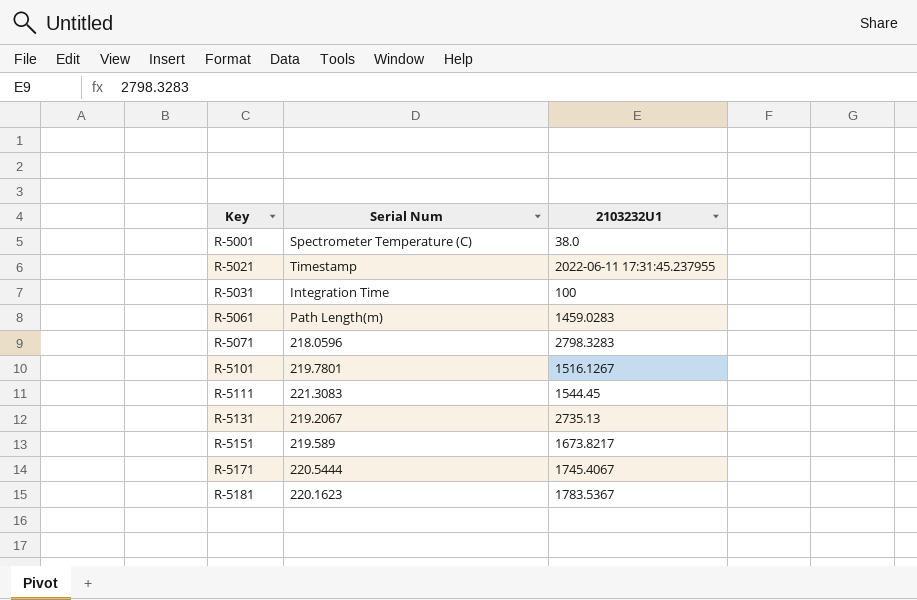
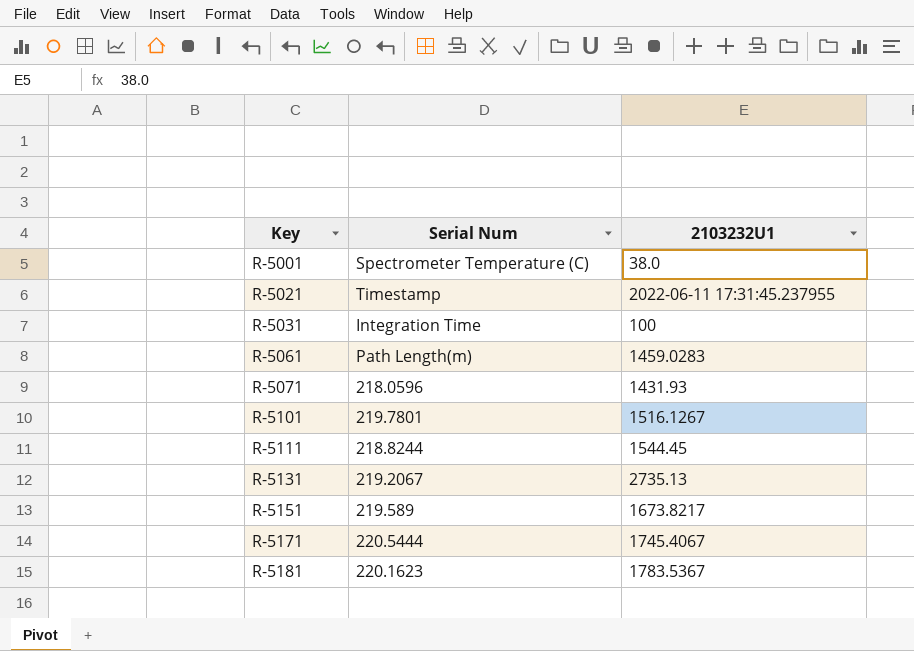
R-5071 | 2103232U1: 2798.3283 -> 1431.93
R-5111 | Serial Num: 221.3083 -> 218.8244

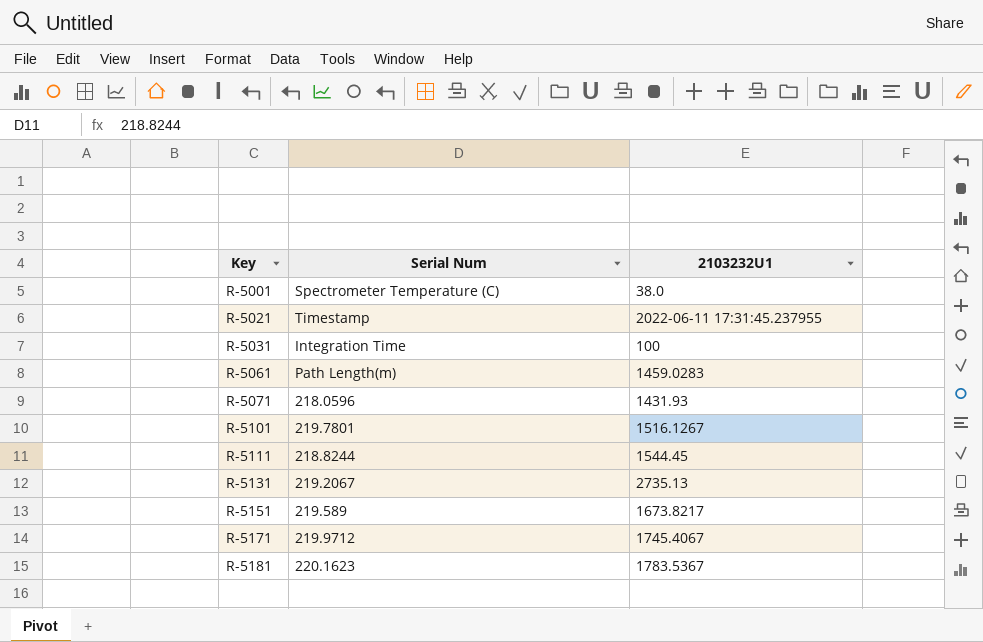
R-5171 | Serial Num: 220.5444 -> 219.9712

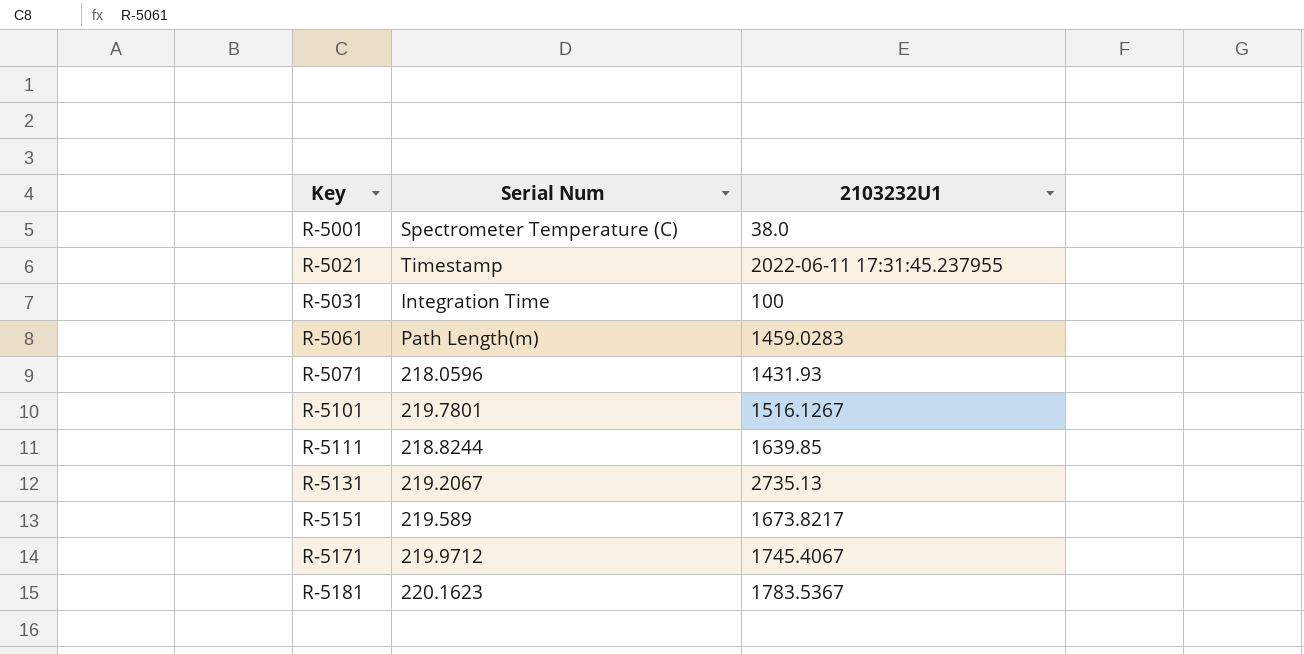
R-5111 | 2103232U1: 1544.45 -> 1639.85

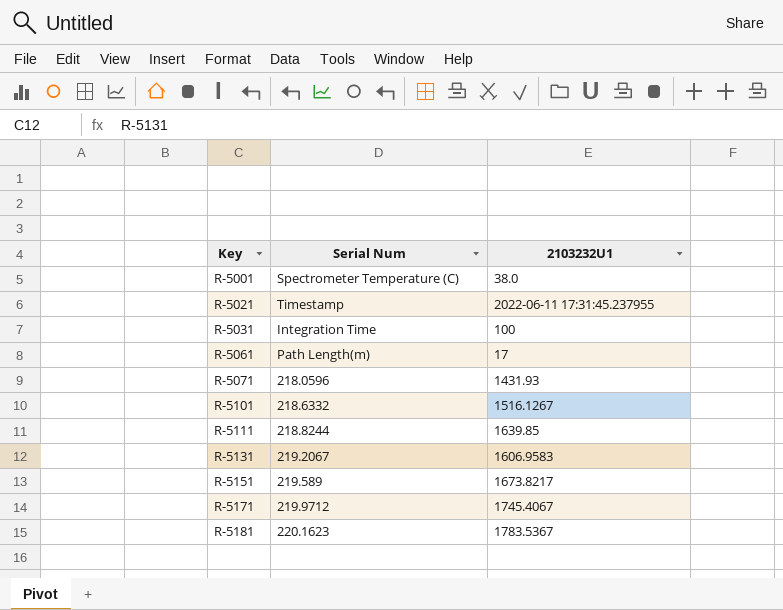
R-5061 | 2103232U1: 1459.0283 -> 17
R-5101 | Serial Num: 219.7801 -> 218.6332
R-5131 | 2103232U1: 2735.13 -> 1606.9583

